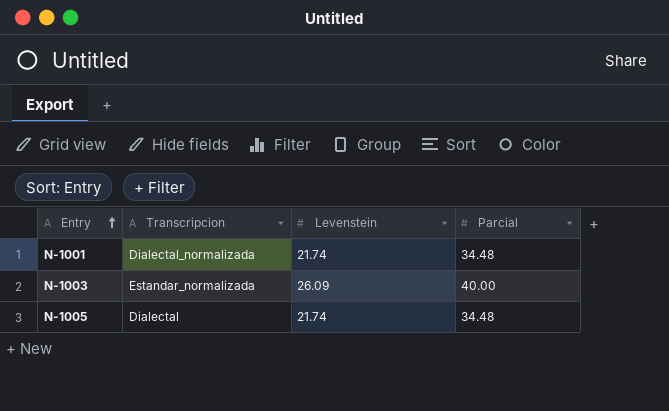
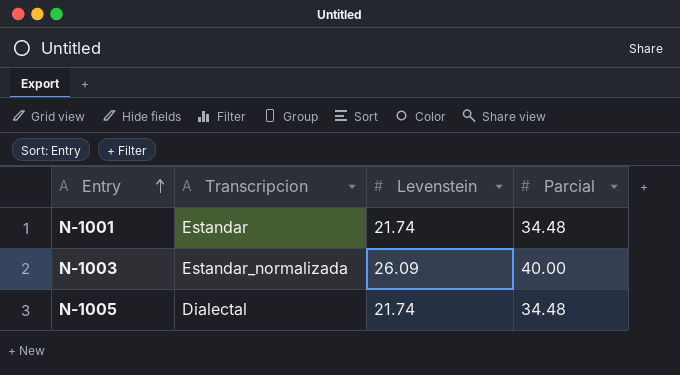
N-1001 | Transcripcion: Dialectal_normalizada -> Estandar

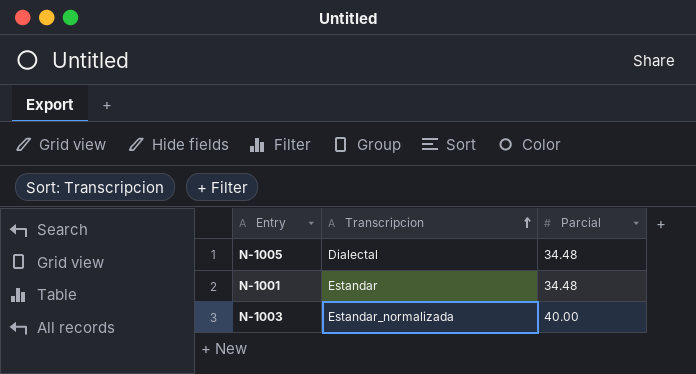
row order: Entry ascending -> Transcripcion ascending
column Levenstein | position: 3 -> none

